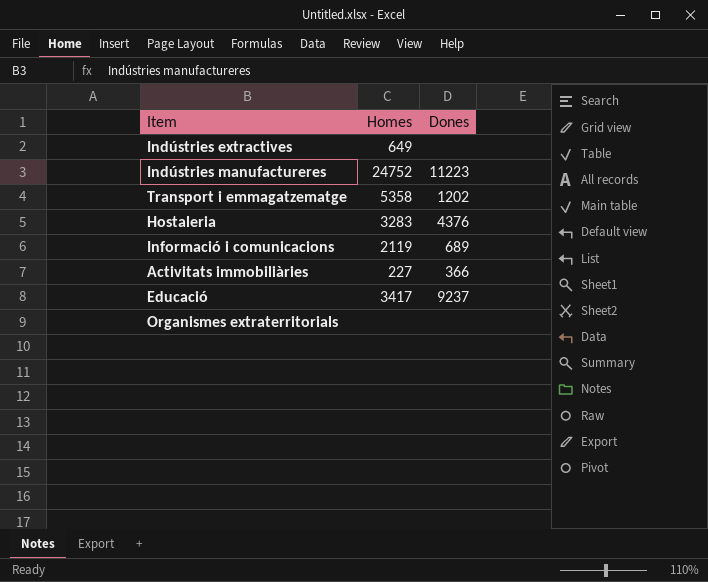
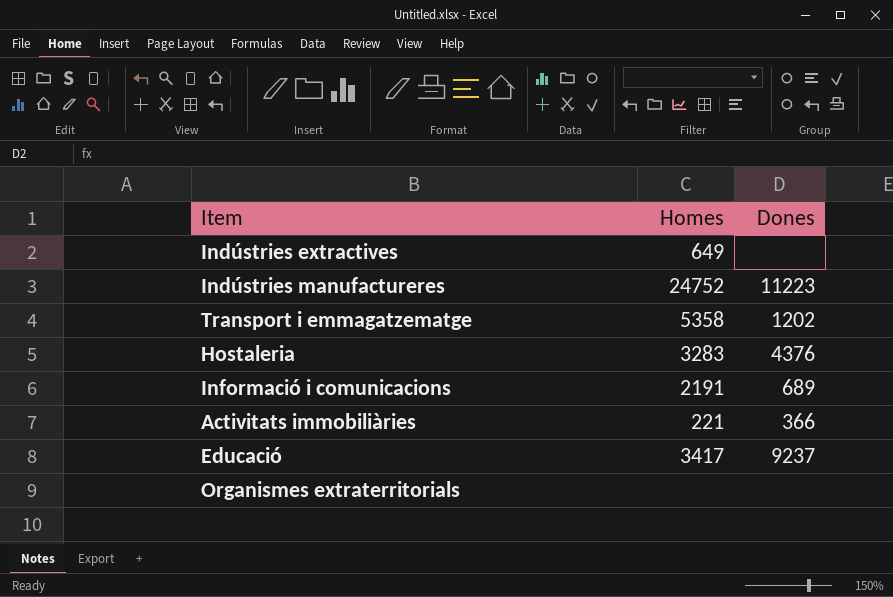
Informació i comunicacions | Homes: 2119 -> 2191
Activitats immobiliàries | Homes: 227 -> 221

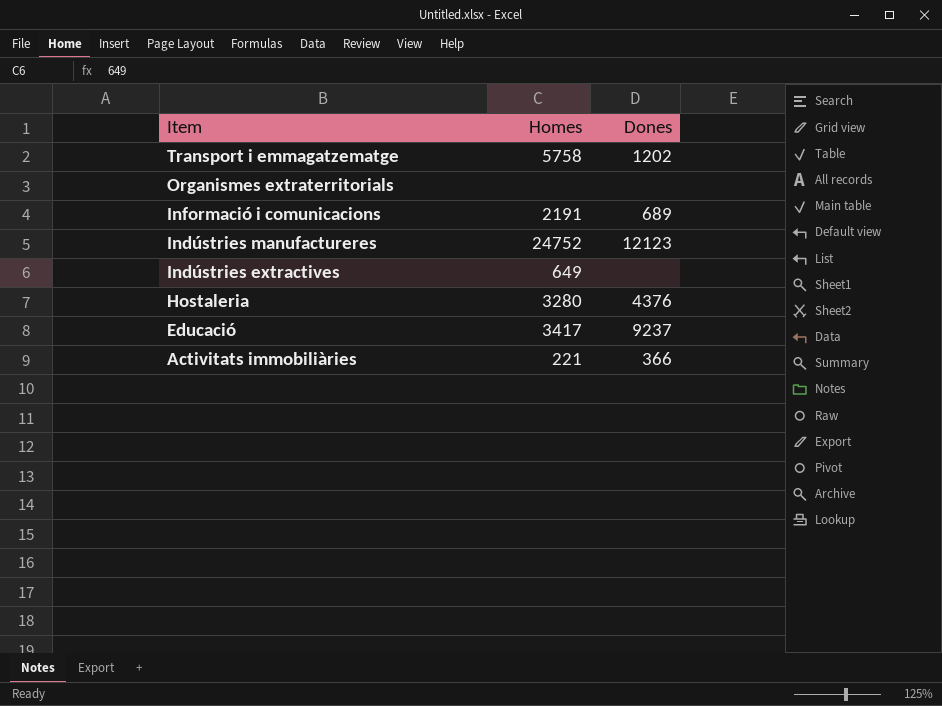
row order: none -> Item descending
Transport i emmagatzematge | Homes: 5358 -> 5758
Indústries manufactureres | Dones: 11223 -> 12123
Hostaleria | Homes: 3283 -> 3280

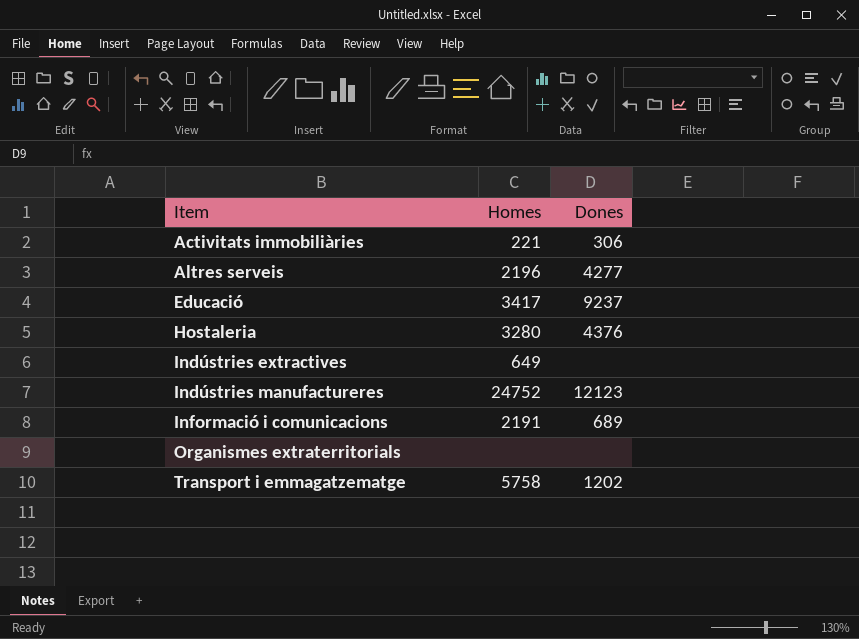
row order: Item descending -> Item ascending
Activitats immobiliàries | Dones: 366 -> 306
row Altres serveis: none -> 2196 | 4277

